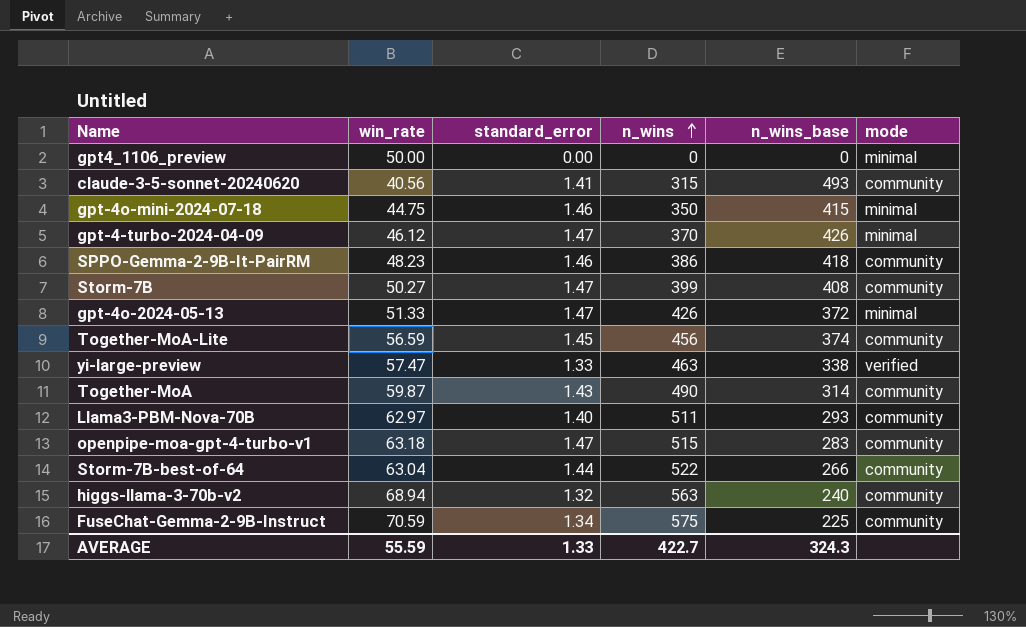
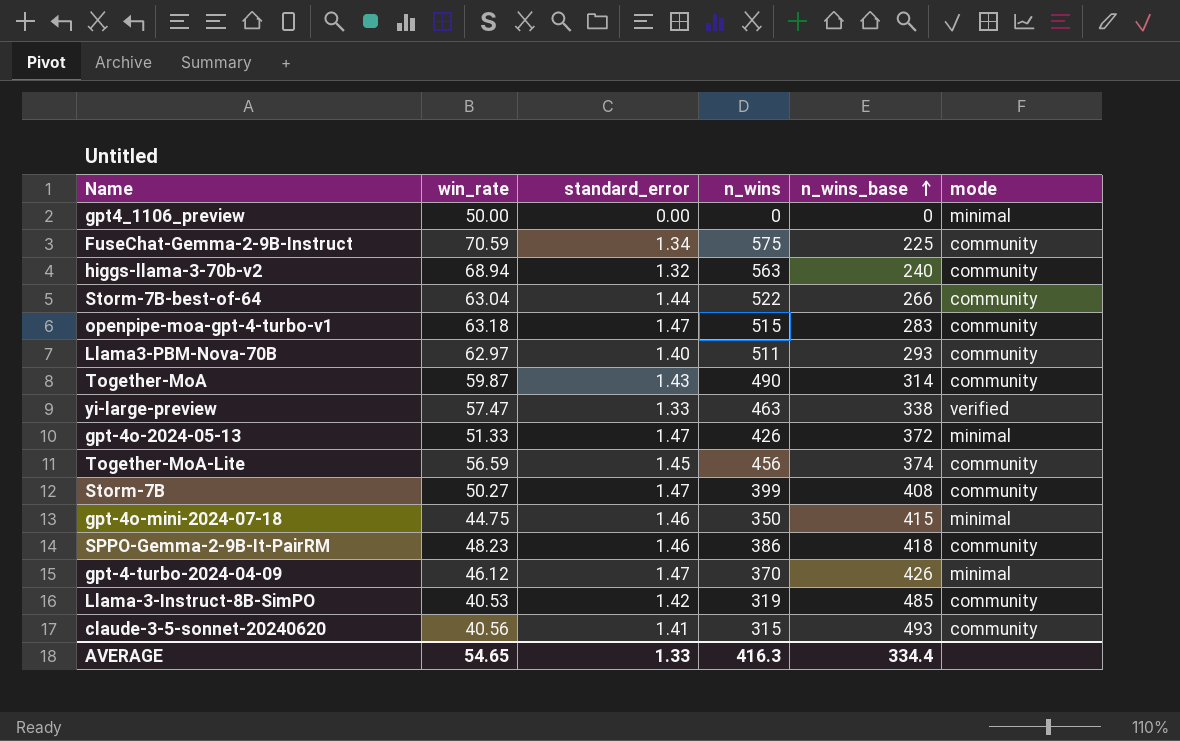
row order: n_wins ascending -> n_wins_base ascending
row Llama-3-Instruct-8B-SimPO: none -> 40.53 | 1.42 | 319 | 485 | community
AVERAGE | win_rate: 55.59 -> 54.65
AVERAGE | n_wins: 422.7 -> 416.3
AVERAGE | n_wins_base: 324.3 -> 334.4

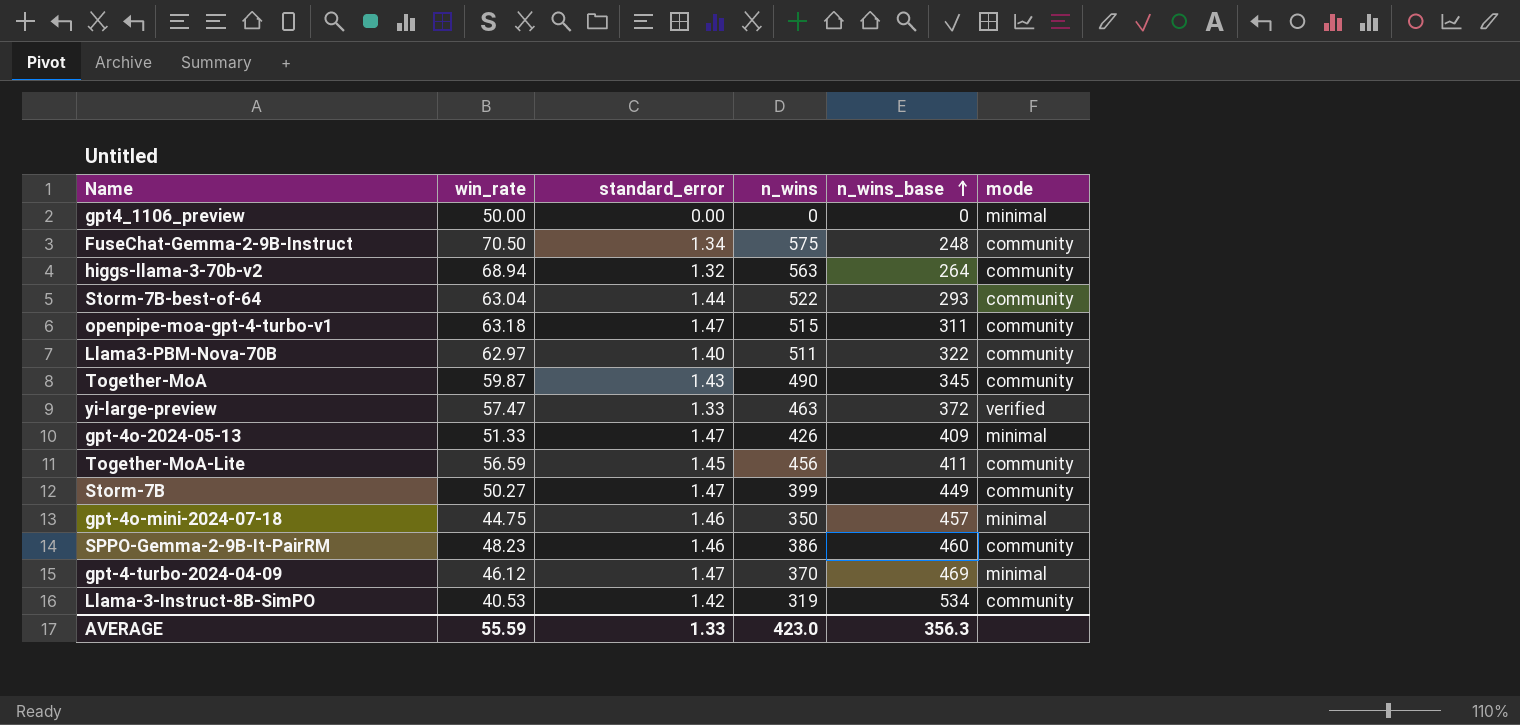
row claude-3-5-sonnet-20240620: 40.56 | 1.41 | 315 | 493 | community -> none
FuseChat-Gemma-2-9B-Instruct | win_rate: 70.59 -> 70.50
FuseChat-Gemma-2-9B-Instruct | n_wins_base: 225 -> 248
higgs-llama-3-70b-v2 | n_wins_base: 240 -> 264
Storm-7B-best-of-64 | n_wins_base: 266 -> 293
openpipe-moa-gpt-4-turbo-v1 | n_wins_base: 283 -> 311
Llama3-PBM-Nova-70B | n_wins_base: 293 -> 322
Together-MoA | n_wins_base: 314 -> 345
yi-large-preview | n_wins_base: 338 -> 372
gpt-4o-2024-05-13 | n_wins_base: 372 -> 409
Together-MoA-Lite | n_wins_base: 374 -> 411
Storm-7B | n_wins_base: 408 -> 449
gpt-4o-mini-2024-07-18 | n_wins_base: 415 -> 457
SPPO-Gemma-2-9B-It-PairRM | n_wins_base: 418 -> 460
gpt-4-turbo-2024-04-09 | n_wins_base: 426 -> 469
Llama-3-Instruct-8B-SimPO | n_wins_base: 485 -> 534
AVERAGE | win_rate: 54.65 -> 55.59
AVERAGE | n_wins: 416.3 -> 423.0
AVERAGE | n_wins_base: 334.4 -> 356.3

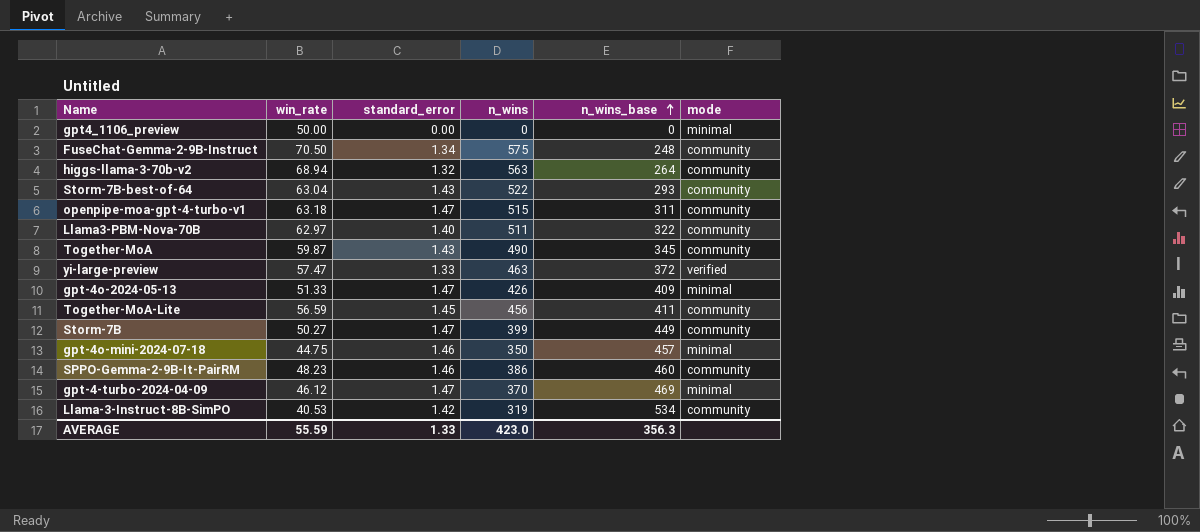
Storm-7B-best-of-64 | standard_error: 1.44 -> 1.43

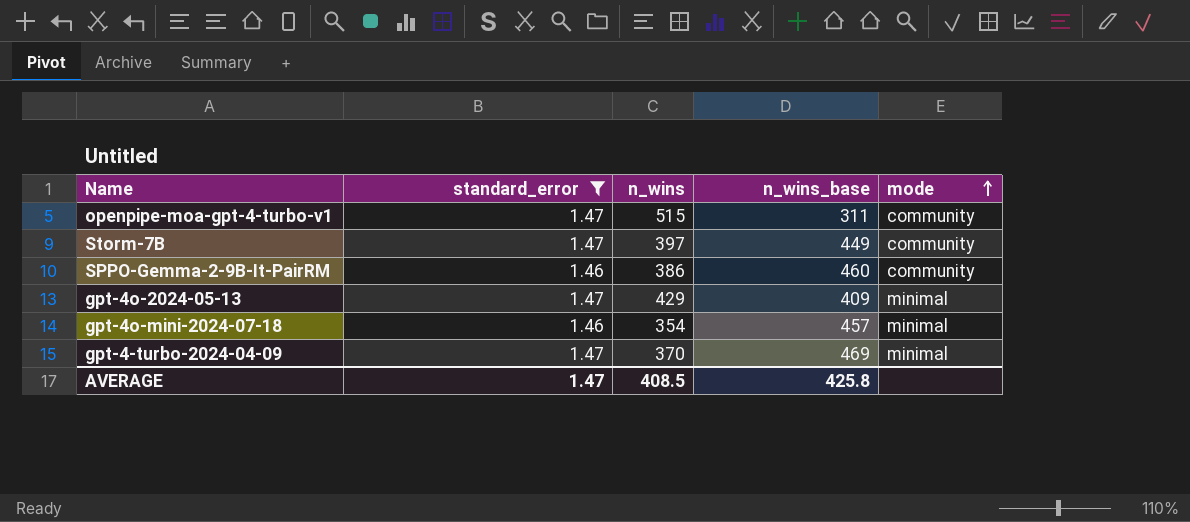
filter: none -> standard_error >= 1.46
row order: n_wins_base ascending -> mode ascending
column win_rate | position: 2 -> none
Storm-7B | n_wins: 399 -> 397
gpt-4o-2024-05-13 | n_wins: 426 -> 429
gpt-4o-mini-2024-07-18 | n_wins: 350 -> 354
AVERAGE | standard_error: 1.33 -> 1.47
AVERAGE | n_wins: 423.0 -> 408.5
AVERAGE | n_wins_base: 356.3 -> 425.8

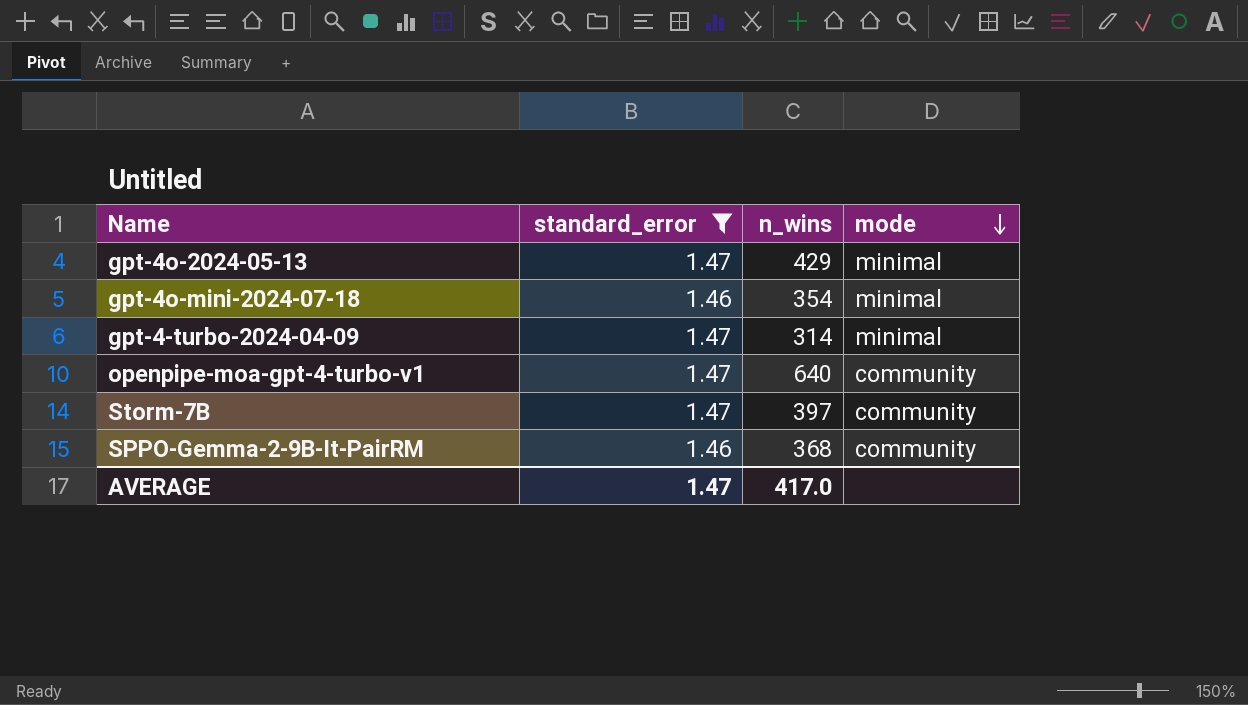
row order: mode ascending -> mode descending
column n_wins_base | position: 4 -> none
gpt-4-turbo-2024-04-09 | n_wins: 370 -> 314
openpipe-moa-gpt-4-turbo-v1 | n_wins: 515 -> 640
SPPO-Gemma-2-9B-It-PairRM | n_wins: 386 -> 368
AVERAGE | n_wins: 408.5 -> 417.0

